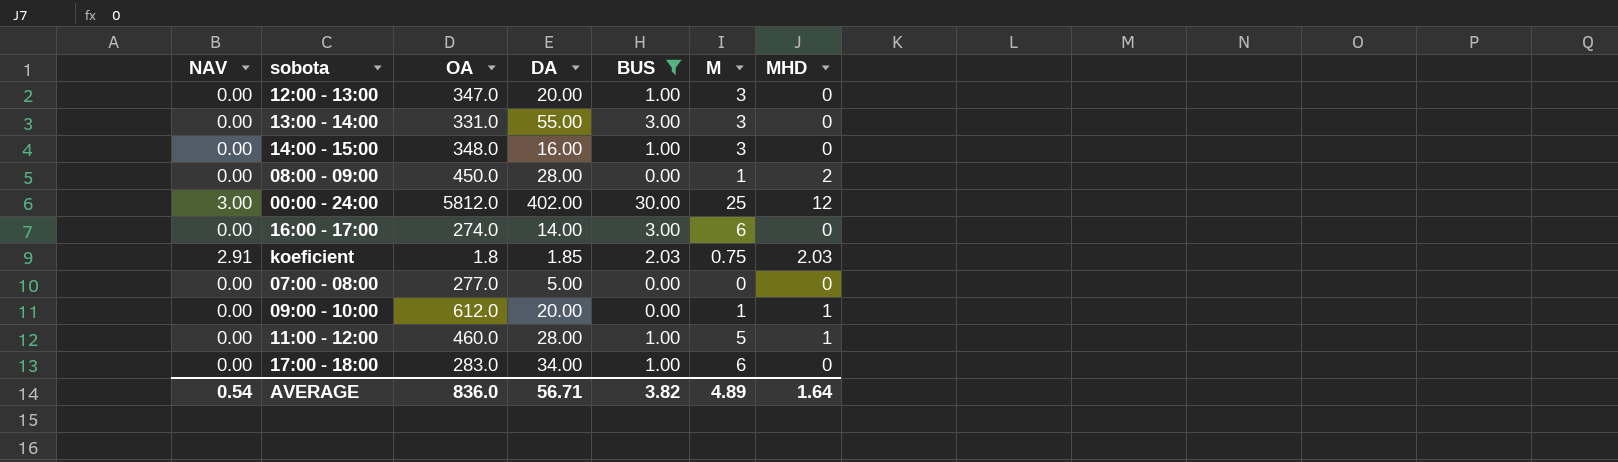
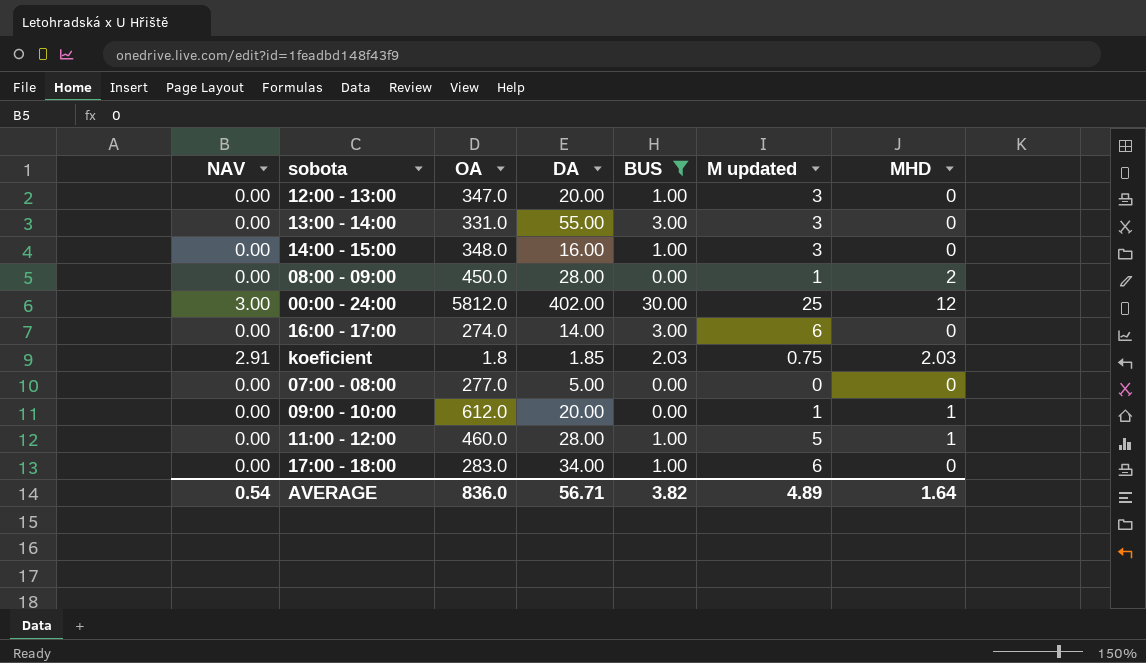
column name: M -> M updated

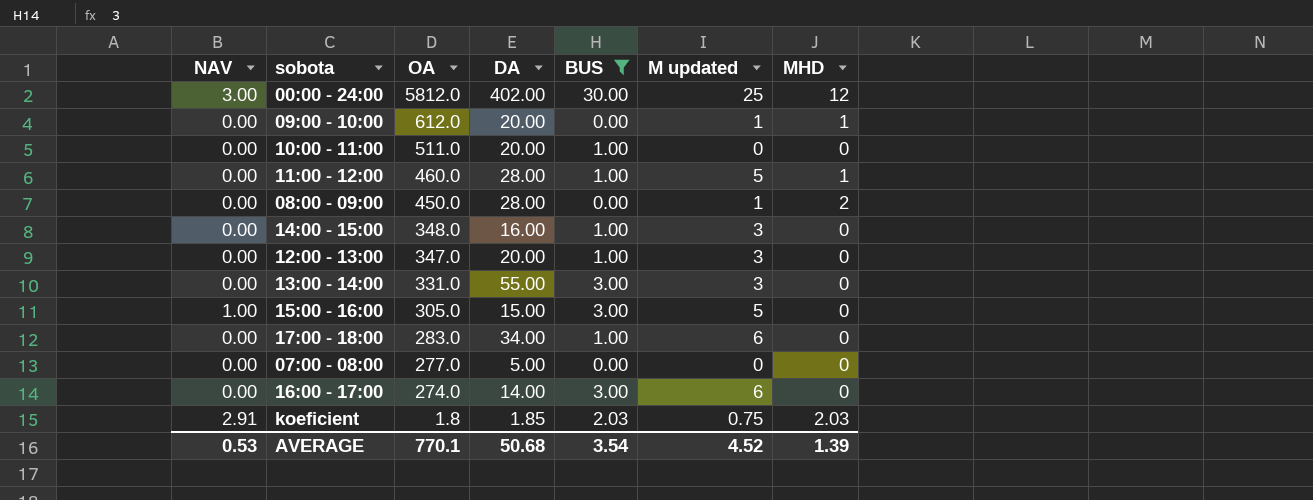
row order: none -> OA descending
row 10:00 - 11:00: none -> 0.00 | 511.0 | 20.00 | 1.00 | 0 | 0
row 15:00 - 16:00: none -> 1.00 | 305.0 | 15.00 | 3.00 | 5 | 0
AVERAGE | NAV: 0.54 -> 0.53
AVERAGE | OA: 836.0 -> 770.1
AVERAGE | DA: 56.71 -> 50.68
AVERAGE | BUS: 3.82 -> 3.54
AVERAGE | M updated: 4.89 -> 4.52
AVERAGE | MHD: 1.64 -> 1.39

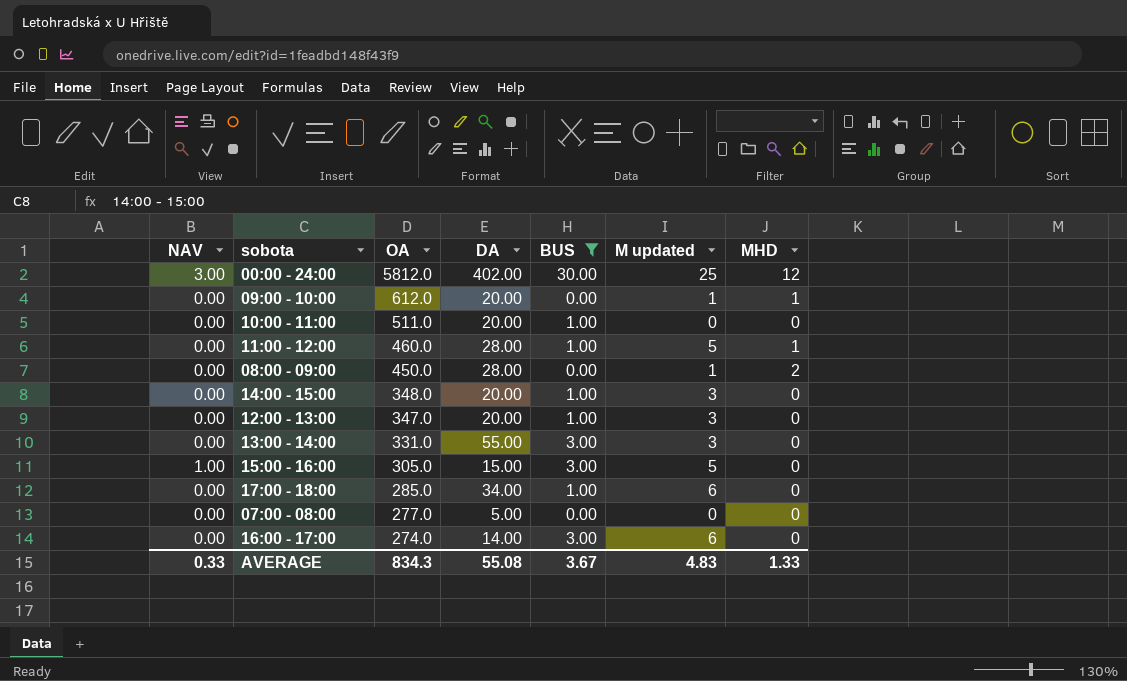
row koeficient: 2.91 | 1.8 | 1.85 | 2.03 | 0.75 | 2.03 -> none
14:00 - 15:00 | DA: 16.00 -> 20.00
17:00 - 18:00 | OA: 283.0 -> 285.0
AVERAGE | NAV: 0.53 -> 0.33
AVERAGE | OA: 770.1 -> 834.3
AVERAGE | DA: 50.68 -> 55.08
AVERAGE | BUS: 3.54 -> 3.67
AVERAGE | M updated: 4.52 -> 4.83
AVERAGE | MHD: 1.39 -> 1.33

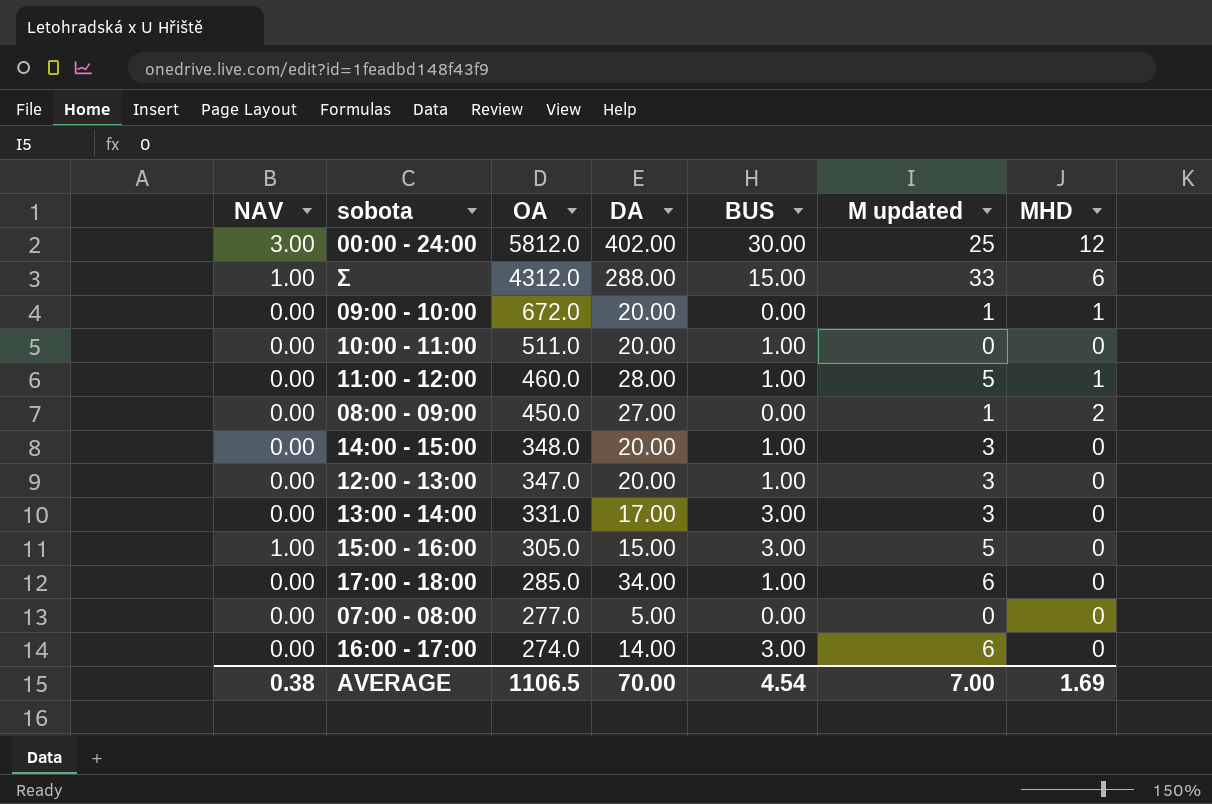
filter: BUS != 15.00 -> none
09:00 - 10:00 | OA: 612.0 -> 672.0
08:00 - 09:00 | DA: 28.00 -> 27.00
13:00 - 14:00 | DA: 55.00 -> 17.00
AVERAGE | NAV: 0.33 -> 0.38
AVERAGE | OA: 834.3 -> 1106.5
AVERAGE | DA: 55.08 -> 70.00
AVERAGE | BUS: 3.67 -> 4.54
AVERAGE | M updated: 4.83 -> 7.00
AVERAGE | MHD: 1.33 -> 1.69

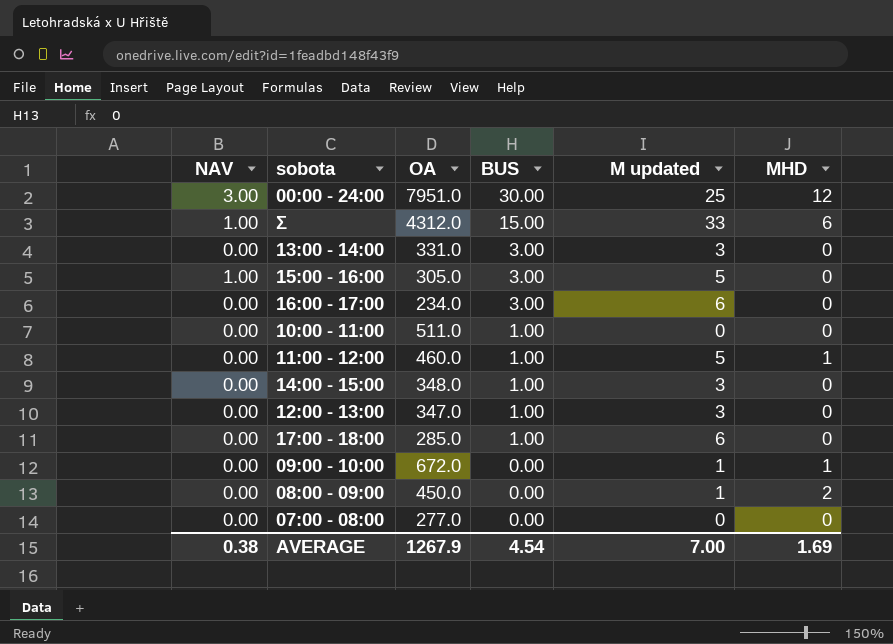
row order: OA descending -> BUS descending
column DA | position: 4 -> none
00:00 - 24:00 | OA: 5812.0 -> 7951.0
16:00 - 17:00 | OA: 274.0 -> 234.0
AVERAGE | OA: 1106.5 -> 1267.9

